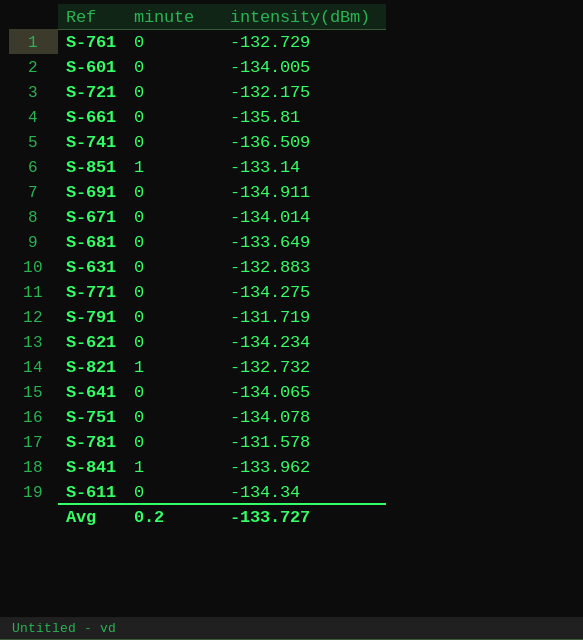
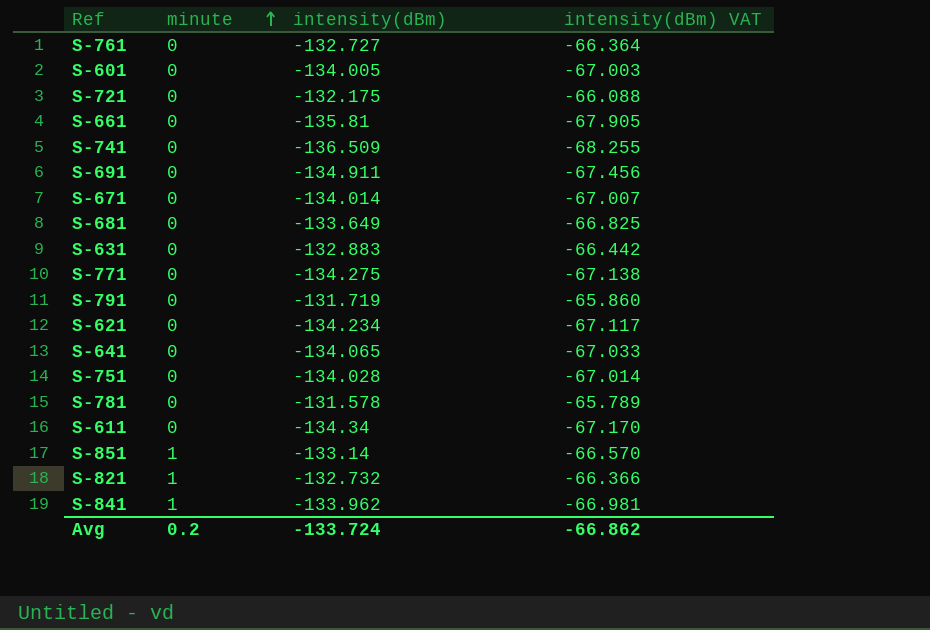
row order: none -> minute ascending
column intensity(dBm) VAT | formula: none -> [intensity(dBm)] * 0.5
S-761 | intensity(dBm): -132.729 -> -132.727
S-751 | intensity(dBm): -134.078 -> -134.028
Avg | intensity(dBm): -133.727 -> -133.724

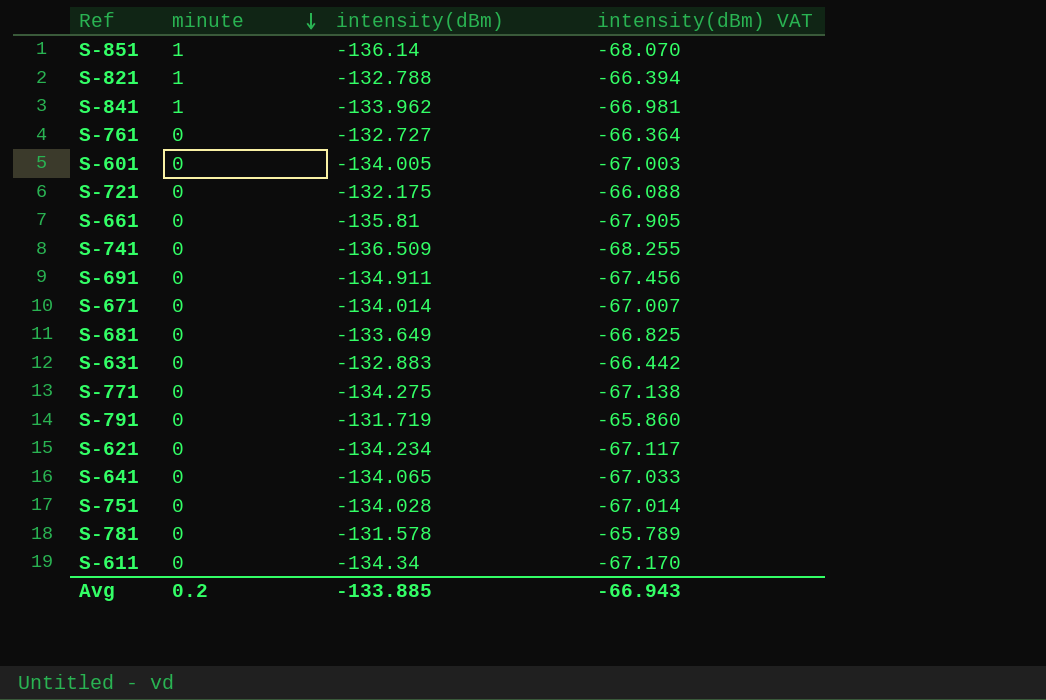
row order: minute ascending -> minute descending
S-851 | intensity(dBm): -133.14 -> -136.14
S-851 | intensity(dBm) VAT: -66.570 -> -68.070
S-821 | intensity(dBm): -132.732 -> -132.788
S-821 | intensity(dBm) VAT: -66.366 -> -66.394
Avg | intensity(dBm): -133.724 -> -133.885
Avg | intensity(dBm) VAT: -66.862 -> -66.943

